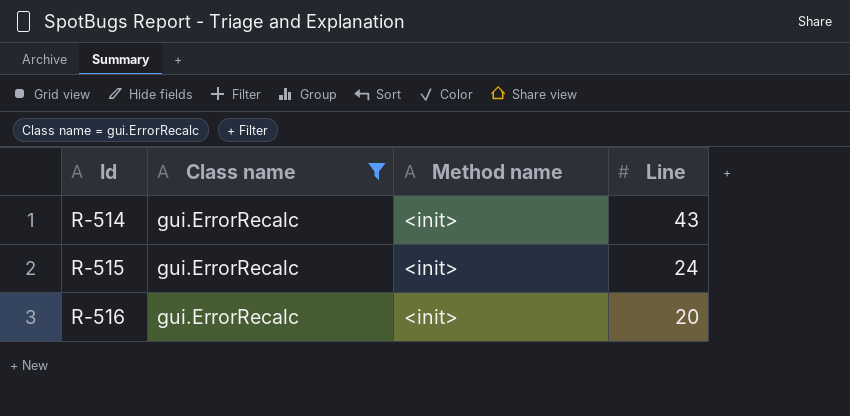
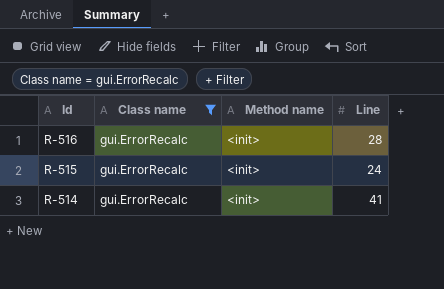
row order: Id ascending -> Id descending
R-516 | Line: 20 -> 28
R-514 | Line: 43 -> 41

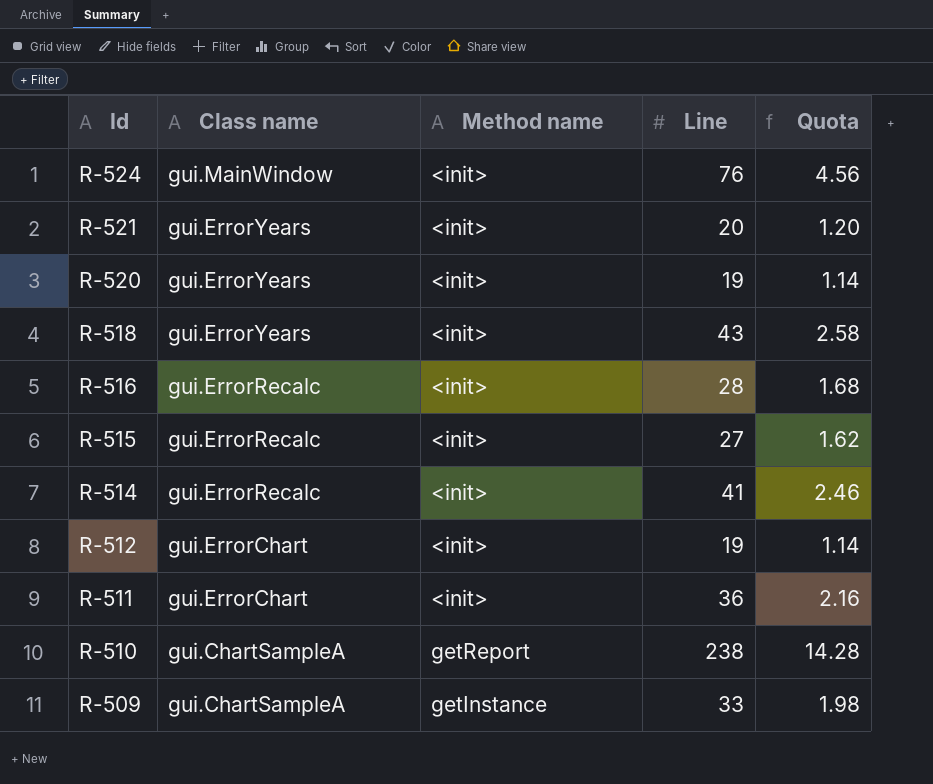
filter: Class name = gui.ErrorRecalc -> none
column Quota | formula: none -> [Line] * 0.06
R-515 | Line: 24 -> 27

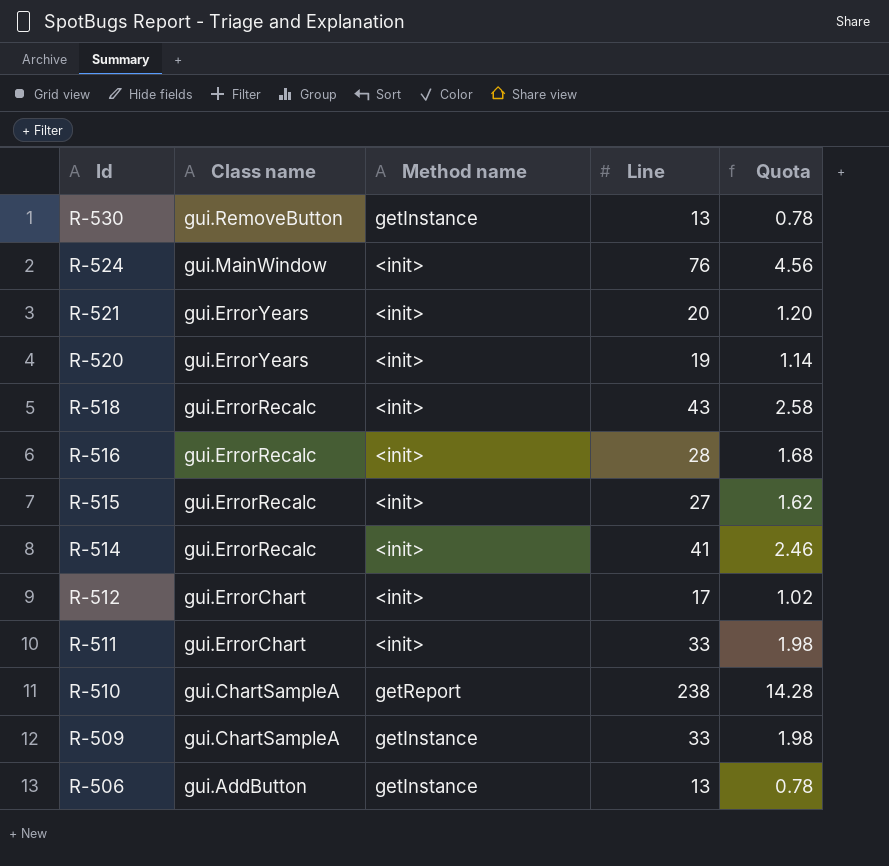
row R-530: none -> gui.RemoveButton | getInstance | 13 | 0.78
R-518 | Class name: gui.ErrorYears -> gui.ErrorRecalc
R-512 | Line: 19 -> 17
R-512 | Quota: 1.14 -> 1.02
R-511 | Line: 36 -> 33
R-511 | Quota: 2.16 -> 1.98
row R-506: none -> gui.AddButton | getInstance | 13 | 0.78

